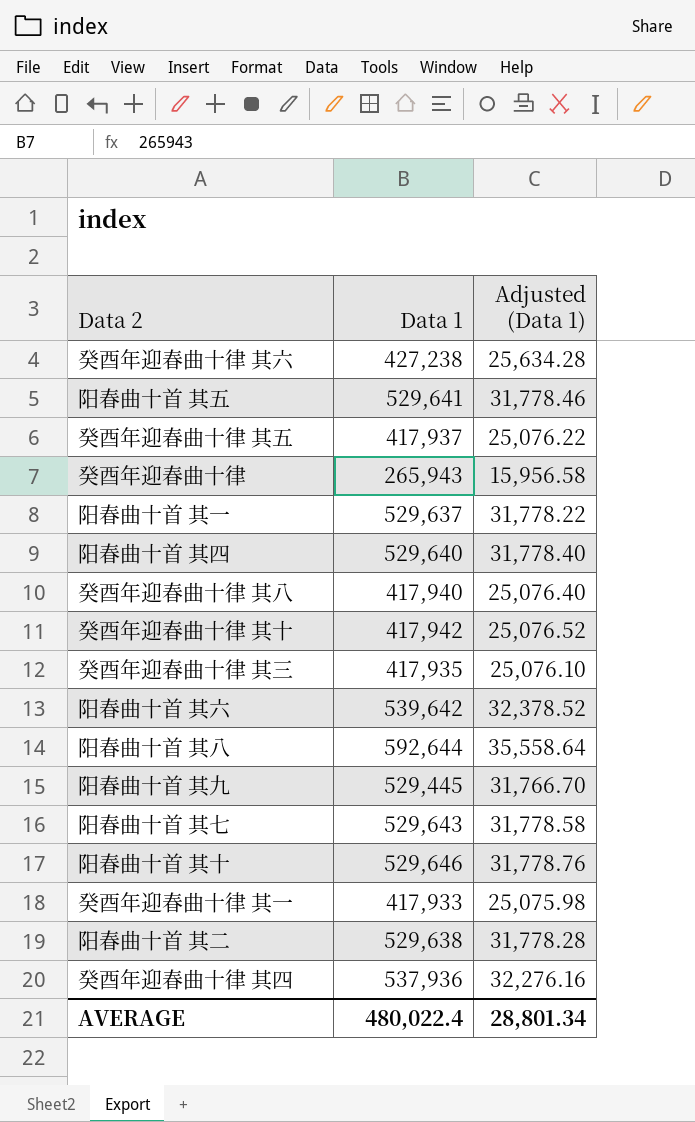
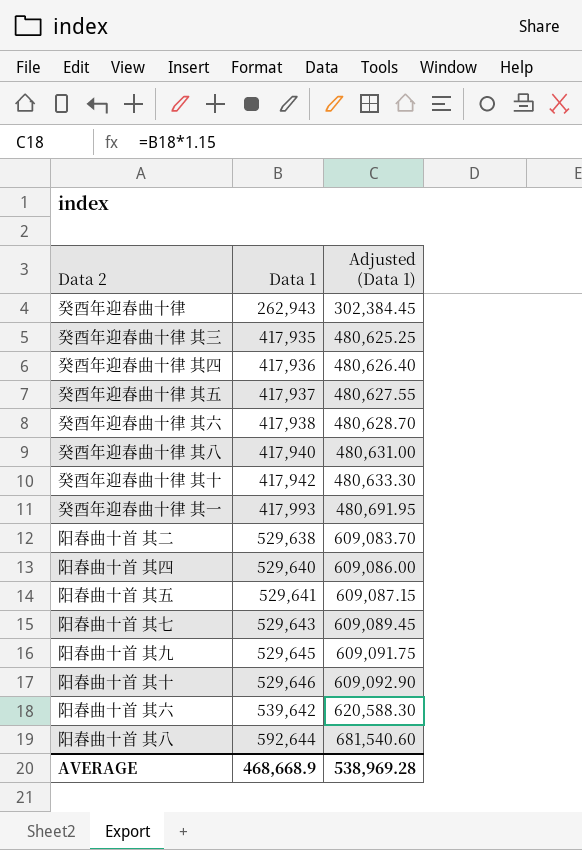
row order: none -> Data 1 ascending
column Adjusted (Data 1) | formula: [Data 1] * 0.06 -> [Data 1] * 1.15
row 阳春曲十首 其一: 529,637 | 31,778.22 -> none
癸酉年迎春曲十律 | Data 1: 265,943 -> 262,943
癸酉年迎春曲十律 其四 | Data 1: 537,936 -> 417,936
癸酉年迎春曲十律 其六 | Data 1: 427,238 -> 417,938
癸酉年迎春曲十律 其一 | Data 1: 417,933 -> 417,993
阳春曲十首 其九 | Data 1: 529,445 -> 529,645
AVERAGE | Data 1: 480,022.4 -> 468,668.9
AVERAGE | Adjusted (Data 1): 28,801.34 -> 538,969.28

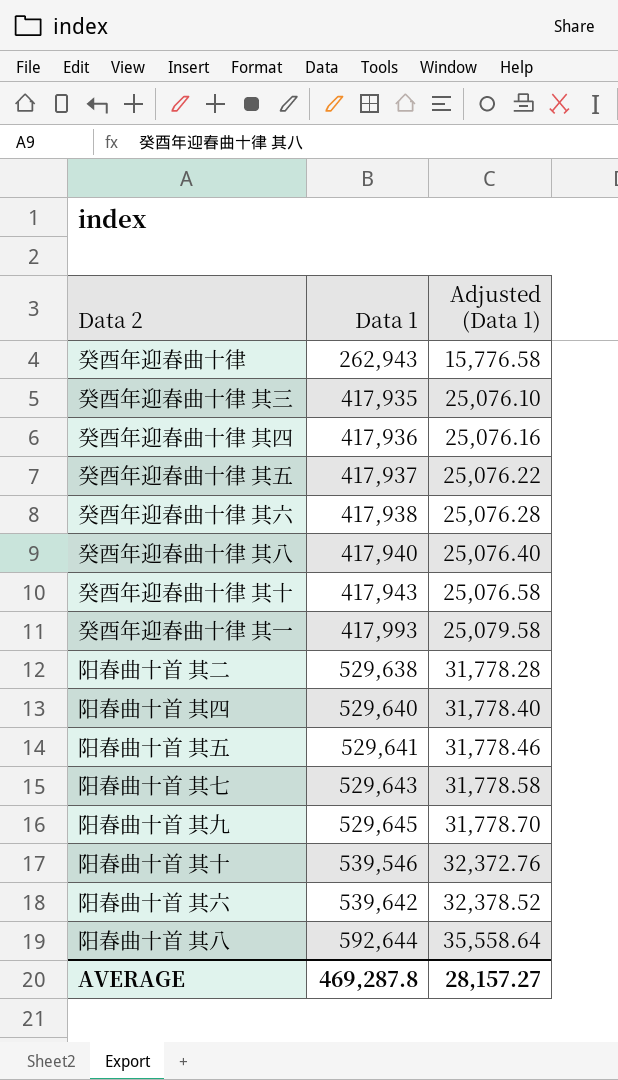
column Adjusted (Data 1) | formula: [Data 1] * 1.15 -> [Data 1] * 0.06
癸酉年迎春曲十律 其十 | Data 1: 417,942 -> 417,943
阳春曲十首 其十 | Data 1: 529,646 -> 539,546
AVERAGE | Data 1: 468,668.9 -> 469,287.8
AVERAGE | Adjusted (Data 1): 538,969.28 -> 28,157.27

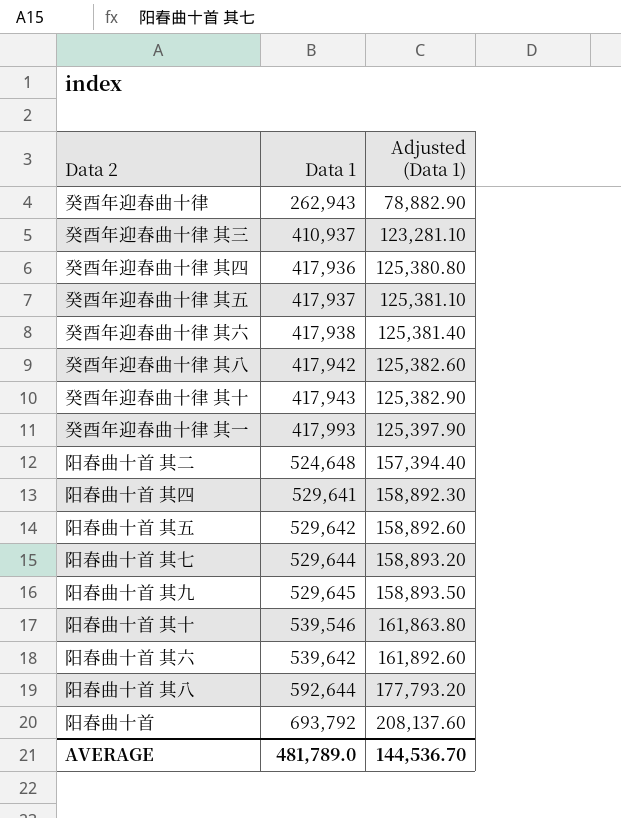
column Adjusted (Data 1) | formula: [Data 1] * 0.06 -> [Data 1] * 0.3
癸酉年迎春曲十律 其三 | Data 1: 417,935 -> 410,937
癸酉年迎春曲十律 其八 | Data 1: 417,940 -> 417,942
阳春曲十首 其二 | Data 1: 529,638 -> 524,648
阳春曲十首 其四 | Data 1: 529,640 -> 529,641
阳春曲十首 其五 | Data 1: 529,641 -> 529,642
阳春曲十首 其七 | Data 1: 529,643 -> 529,644
row 阳春曲十首: none -> 693,792 | 208,137.60
AVERAGE | Data 1: 469,287.8 -> 481,789.0
AVERAGE | Adjusted (Data 1): 28,157.27 -> 144,536.70

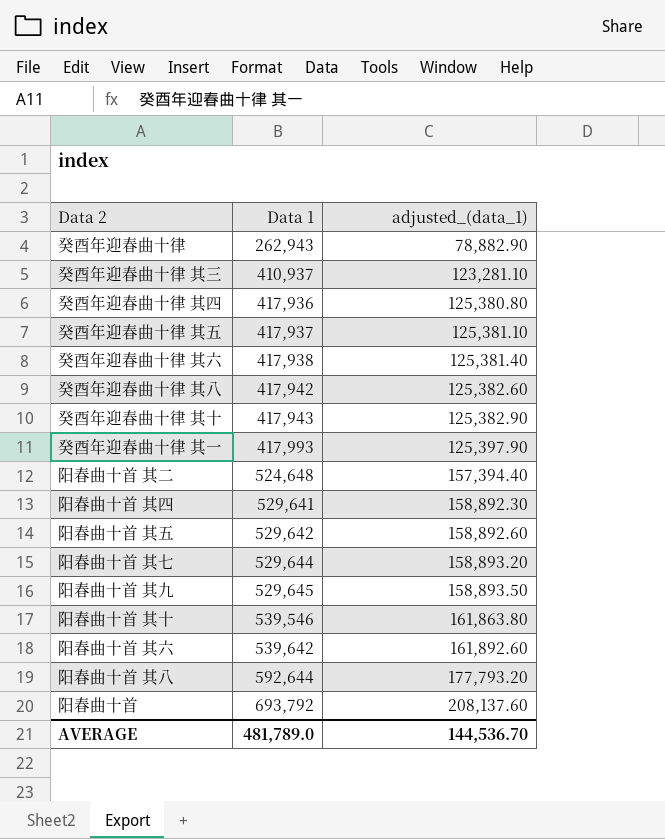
column name: Adjusted (Data 1) -> adjusted_(data_1)

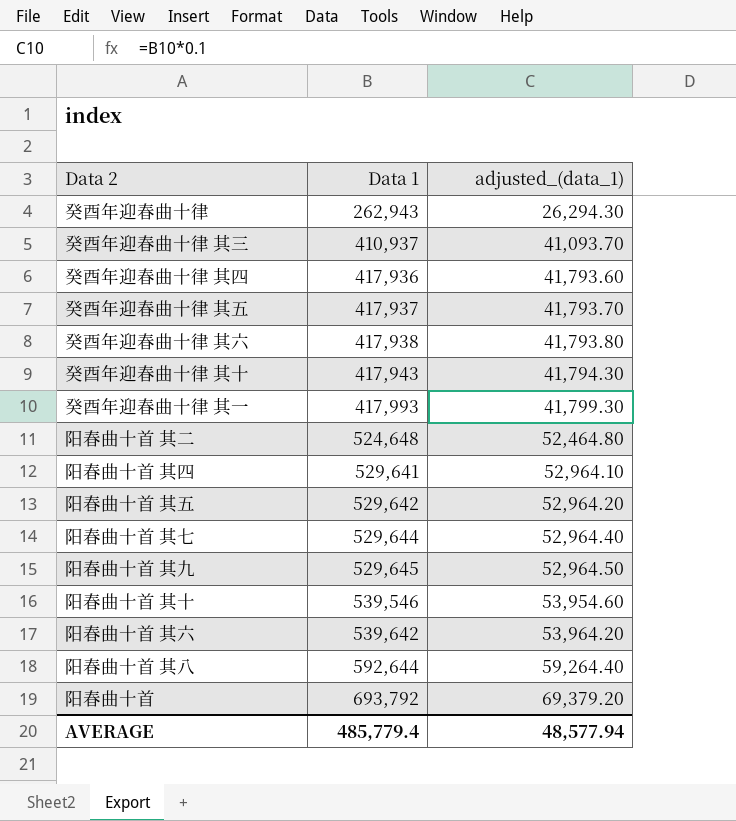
column adjusted_(data_1) | formula: [Data 1] * 0.3 -> [Data 1] * 0.1
row 癸酉年迎春曲十律 其八: 417,942 | 125,382.60 -> none
AVERAGE | Data 1: 481,789.0 -> 485,779.4
AVERAGE | adjusted_(data_1): 144,536.70 -> 48,577.94

